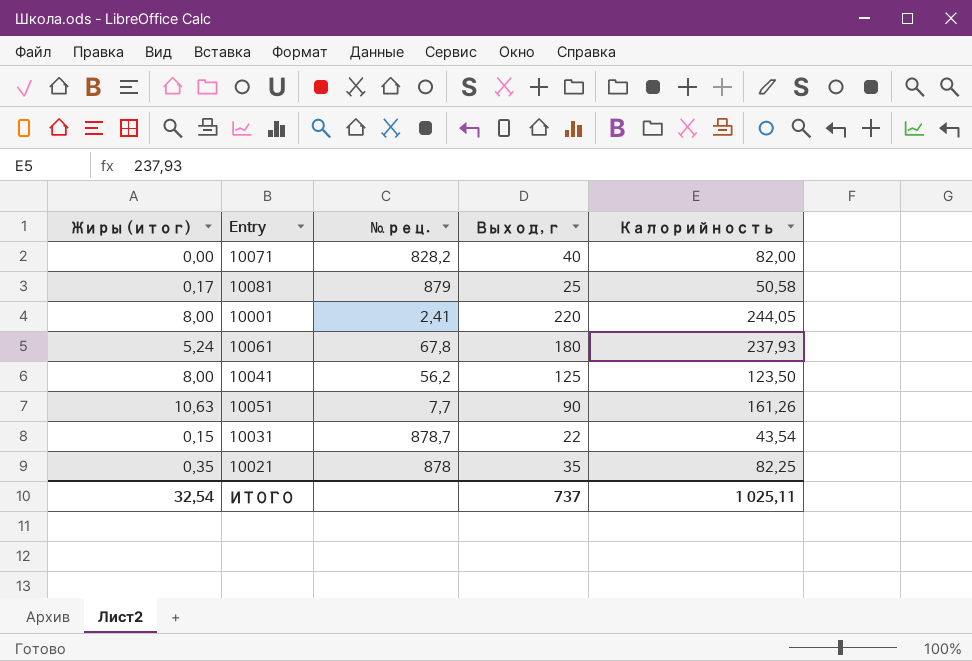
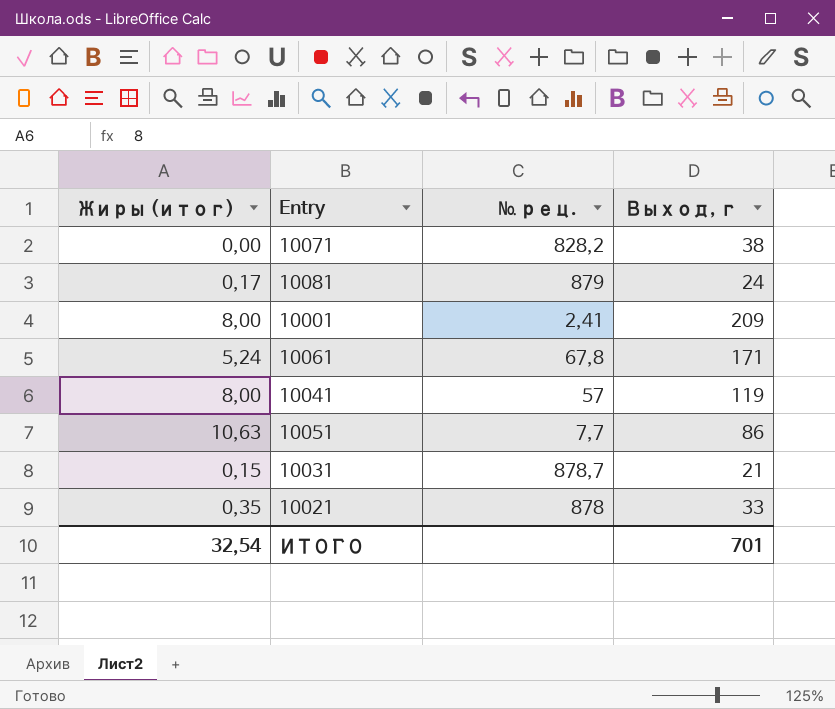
column Калорийность | position: 5 -> none
10071 | Выход, г: 40 -> 38
10081 | Выход, г: 25 -> 24
10001 | Выход, г: 220 -> 209
10061 | Выход, г: 180 -> 171
10041 | № рец.: 56,2 -> 57
10041 | Выход, г: 125 -> 119
10051 | Выход, г: 90 -> 86
10031 | Выход, г: 22 -> 21
10021 | Выход, г: 35 -> 33
ИТОГО | Выход, г: 737 -> 701

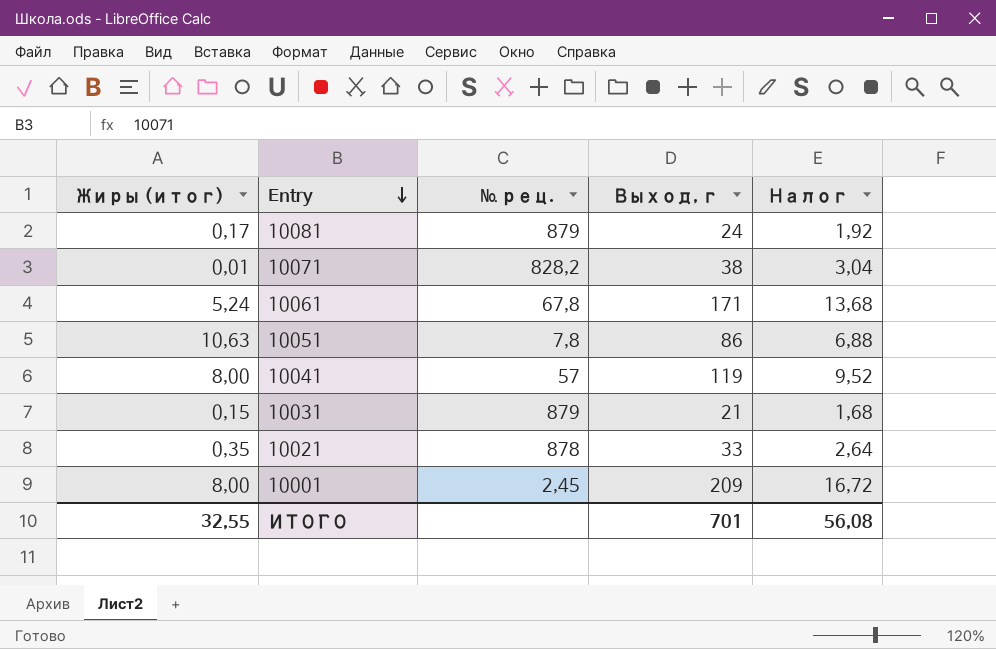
row order: none -> Entry descending
column Налог | formula: none -> [Выход, г] * 0,08
10071 | Жиры (итог): 0,00 -> 0,01
10051 | № рец.: 7,7 -> 7,8
10031 | № рец.: 878,7 -> 879
10001 | № рец.: 2,41 -> 2,45
ИТОГО | Жиры (итог): 32,54 -> 32,55

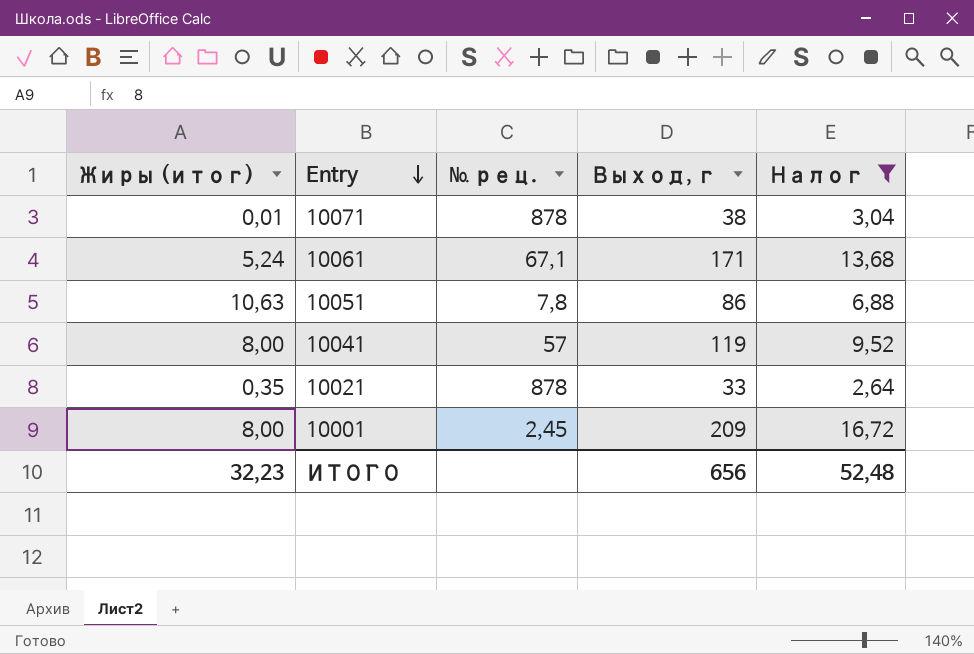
filter: none -> Налог >= 2,64
10071 | № рец.: 828,2 -> 878
10061 | № рец.: 67,8 -> 67,1
ИТОГО | Жиры (итог): 32,55 -> 32,23
ИТОГО | Выход, г: 701 -> 656
ИТОГО | Налог: 56,08 -> 52,48

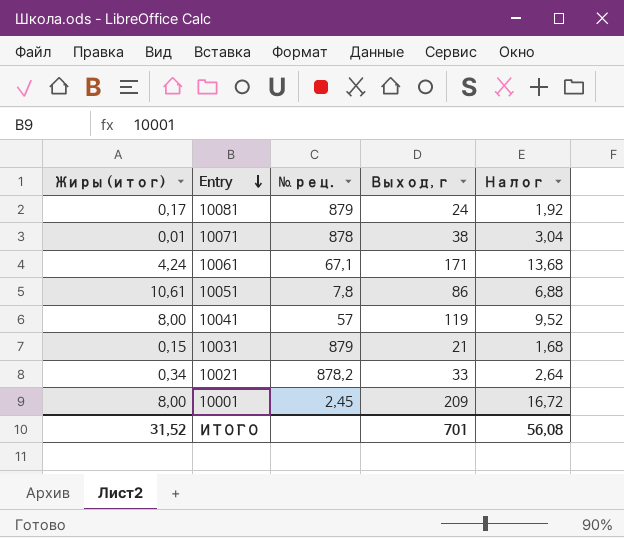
filter: Налог >= 2,64 -> none
10061 | Жиры (итог): 5,24 -> 4,24
10051 | Жиры (итог): 10,63 -> 10,61
10021 | Жиры (итог): 0,35 -> 0,34
10021 | № рец.: 878 -> 878,2
ИТОГО | Жиры (итог): 32,23 -> 31,52
ИТОГО | Выход, г: 656 -> 701
ИТОГО | Налог: 52,48 -> 56,08

